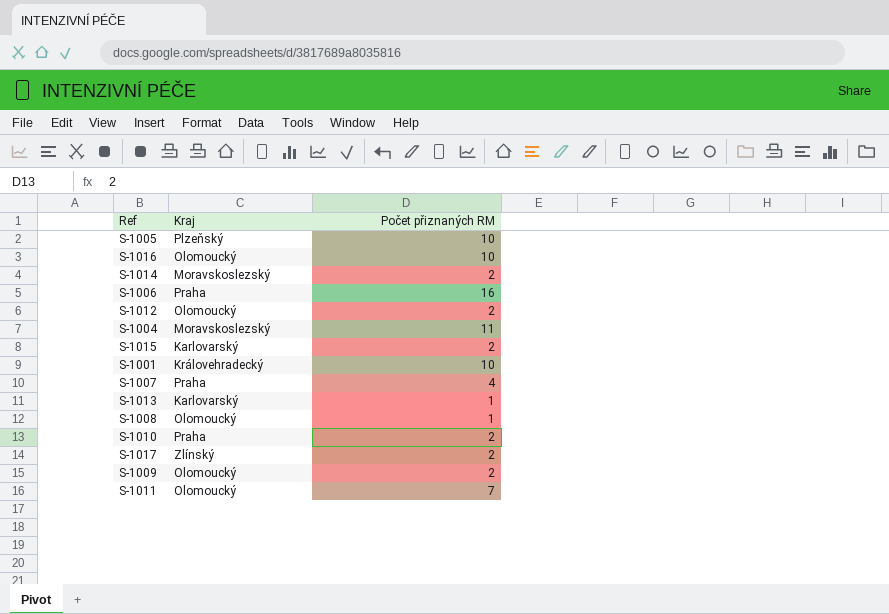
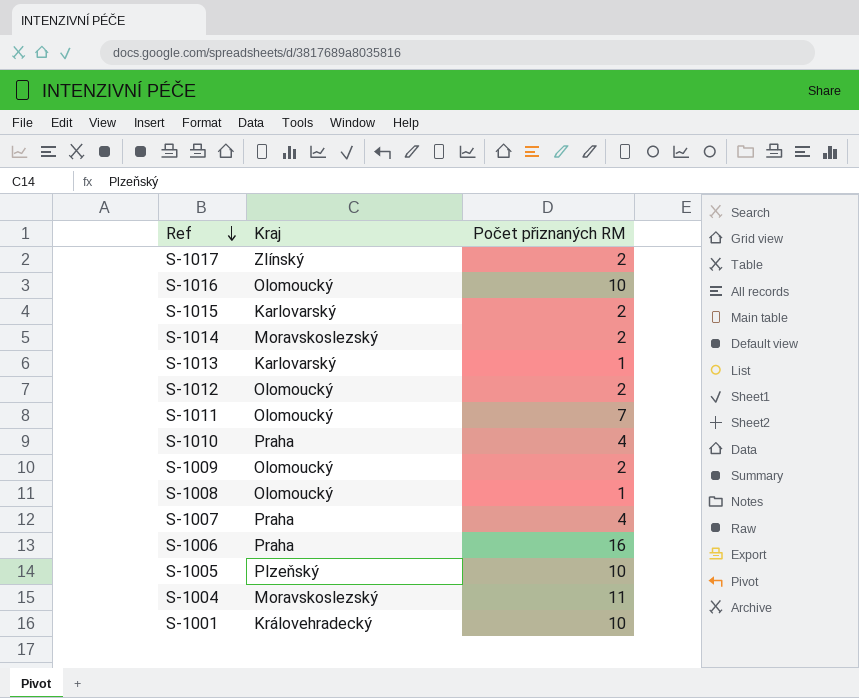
row order: none -> Ref descending
S-1010 | Počet přiznaných RM: 2 -> 4

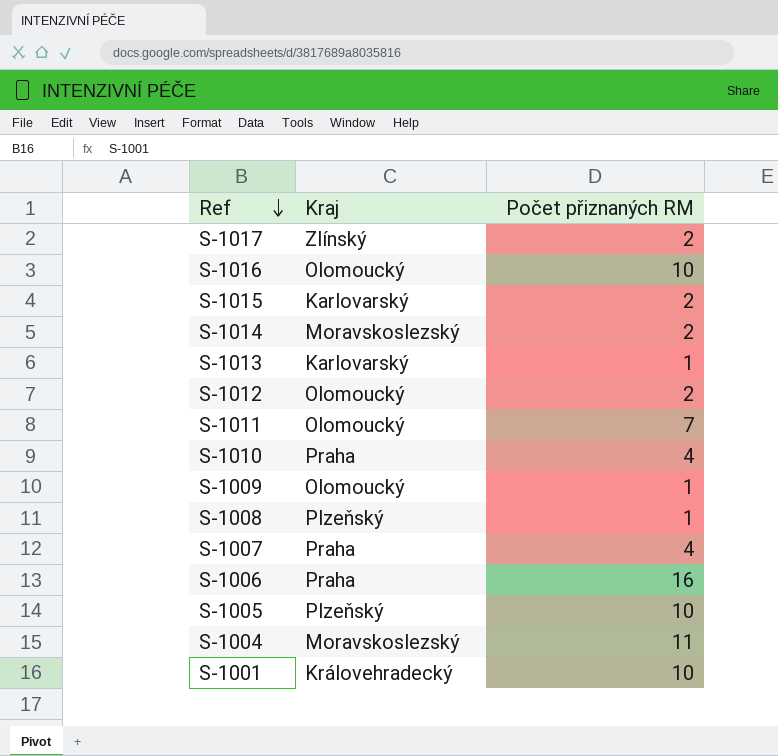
S-1009 | Počet přiznaných RM: 2 -> 1
S-1008 | Kraj: Olomoucký -> Plzeňský

